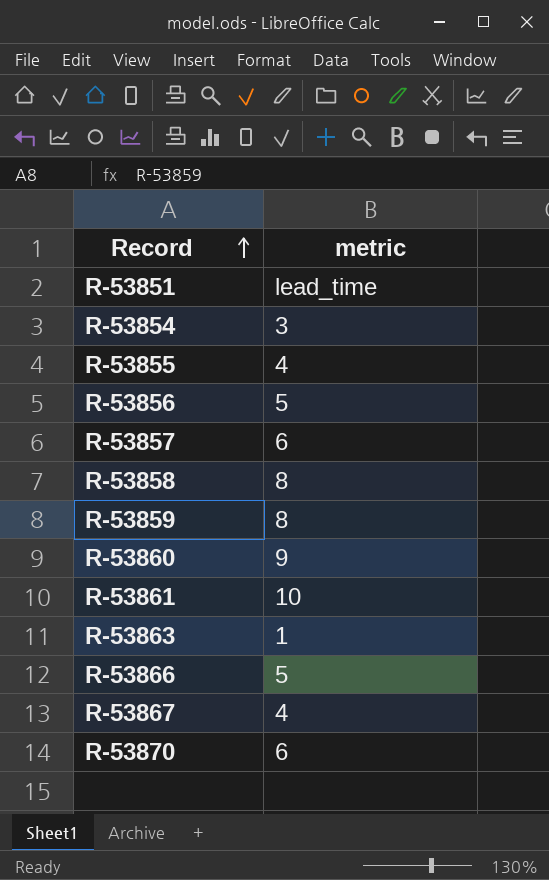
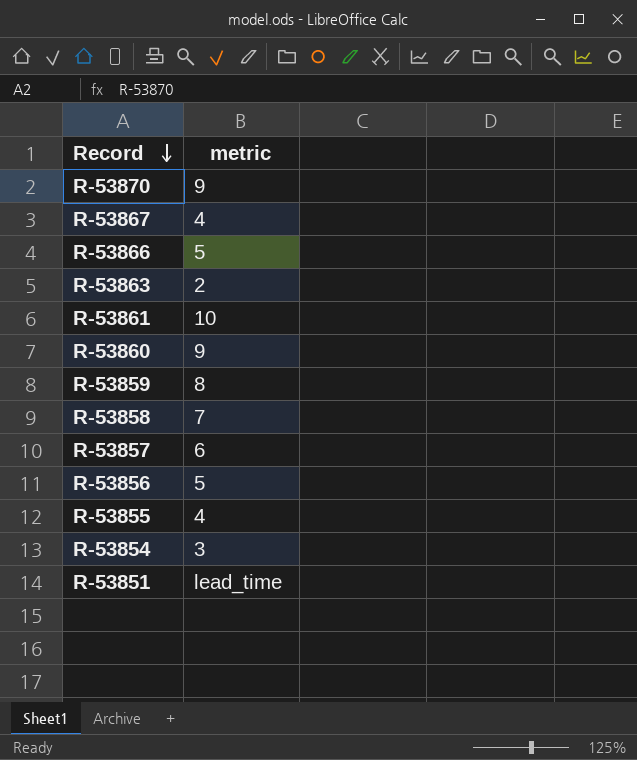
row order: Record ascending -> Record descending
R-53870 | metric: 6 -> 9
R-53863 | metric: 1 -> 2
R-53858 | metric: 8 -> 7

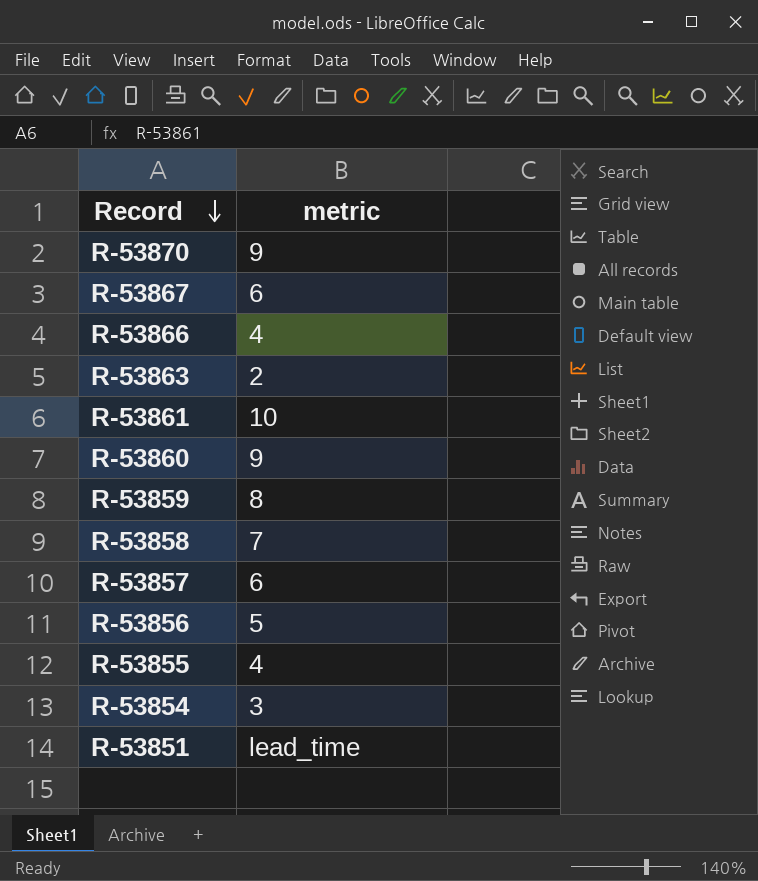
R-53867 | metric: 4 -> 6
R-53866 | metric: 5 -> 4

